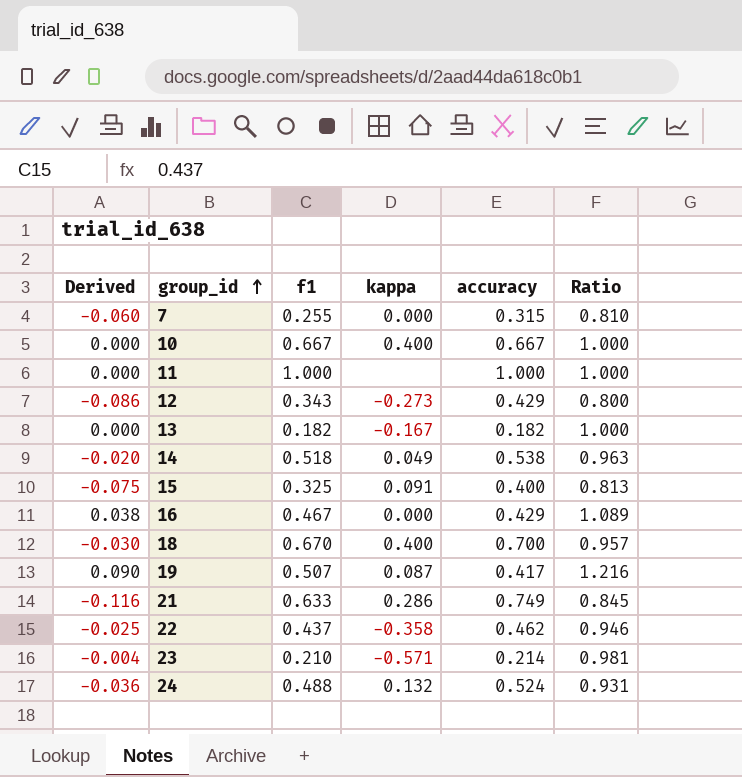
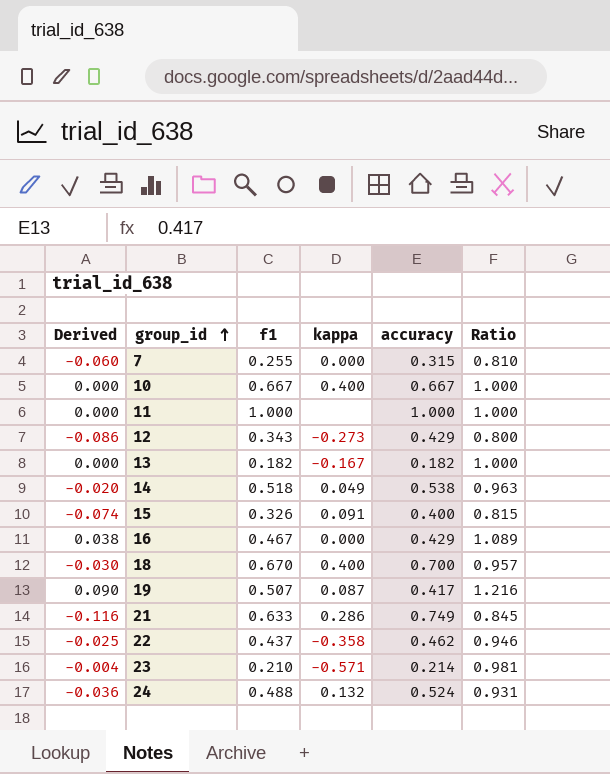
15 | Derived: -0.075 -> -0.074
15 | f1: 0.325 -> 0.326
15 | Ratio: 0.813 -> 0.815

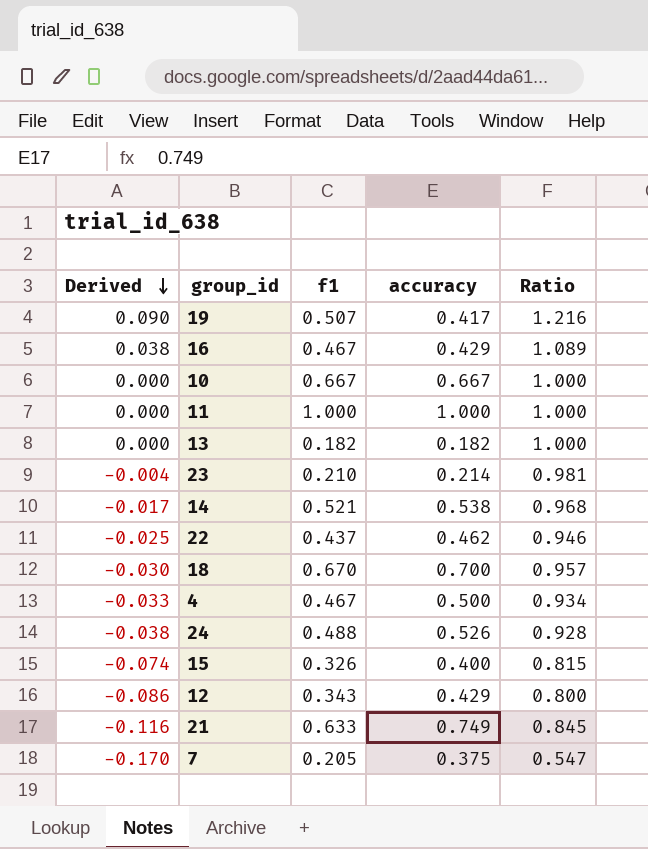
row order: group_id ascending -> Derived descending
column kappa | position: 4 -> none
14 | Derived: -0.020 -> -0.017
14 | f1: 0.518 -> 0.521
14 | Ratio: 0.963 -> 0.968
row 4: none -> -0.033 | 0.467 | 0.500 | 0.934
24 | Derived: -0.036 -> -0.038
24 | accuracy: 0.524 -> 0.526
24 | Ratio: 0.931 -> 0.928
7 | Derived: -0.060 -> -0.170
7 | f1: 0.255 -> 0.205
7 | accuracy: 0.315 -> 0.375
7 | Ratio: 0.810 -> 0.547

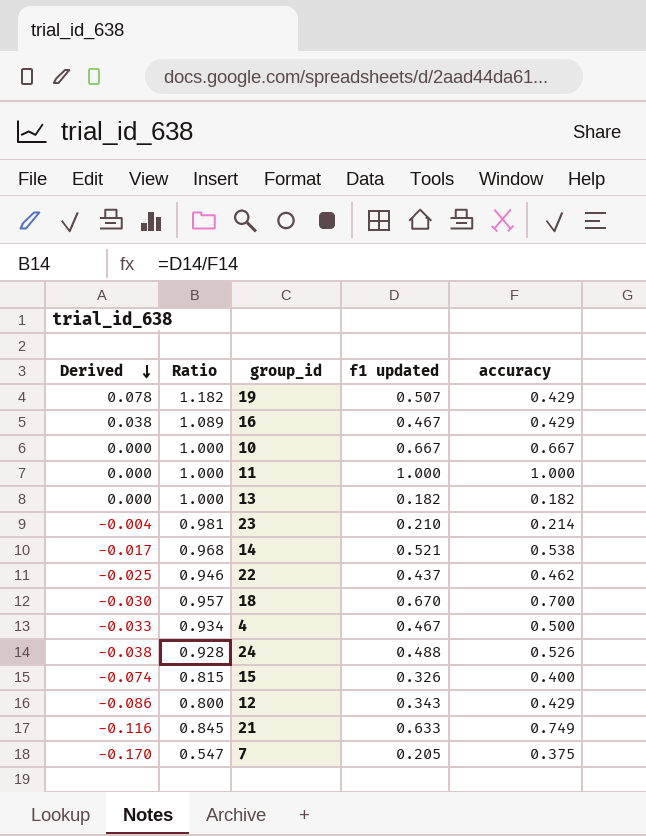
column Ratio | position: 5 -> 2
column name: f1 -> f1 updated
19 | Derived: 0.090 -> 0.078
19 | Ratio: 1.216 -> 1.182
19 | accuracy: 0.417 -> 0.429

